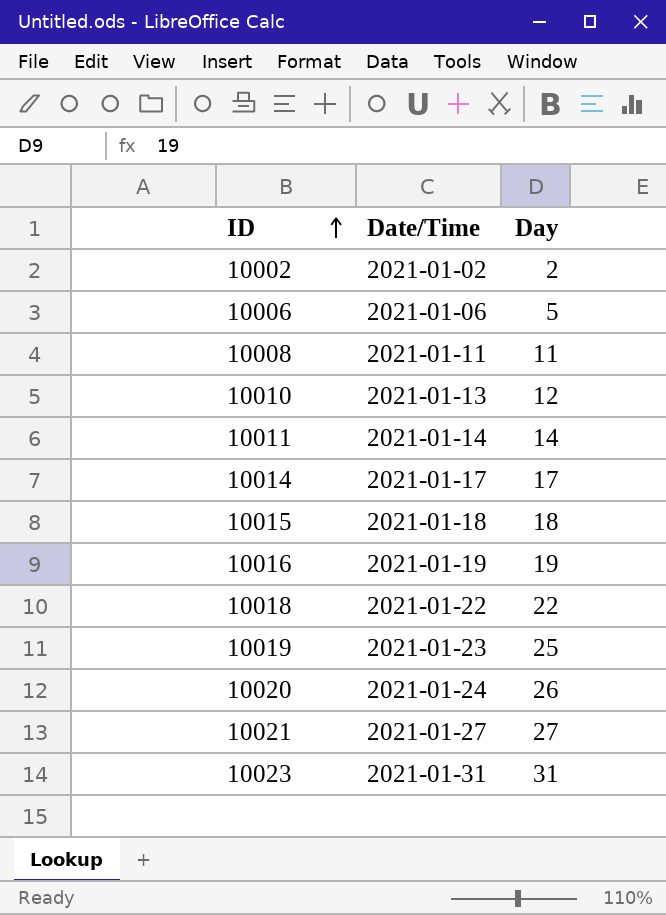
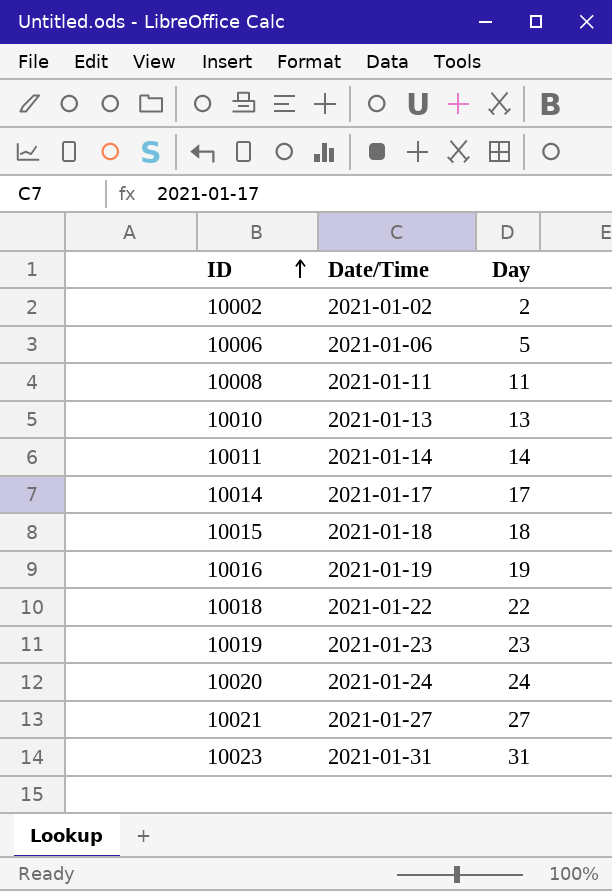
10010 | Day: 12 -> 13
10019 | Day: 25 -> 23
10020 | Day: 26 -> 24

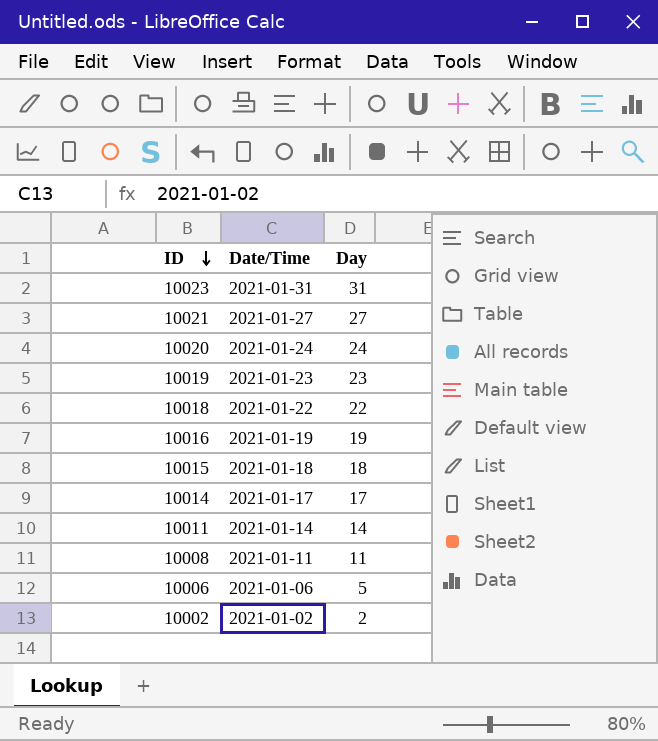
row order: ID ascending -> ID descending
row 10010: 2021-01-13 | 13 -> none

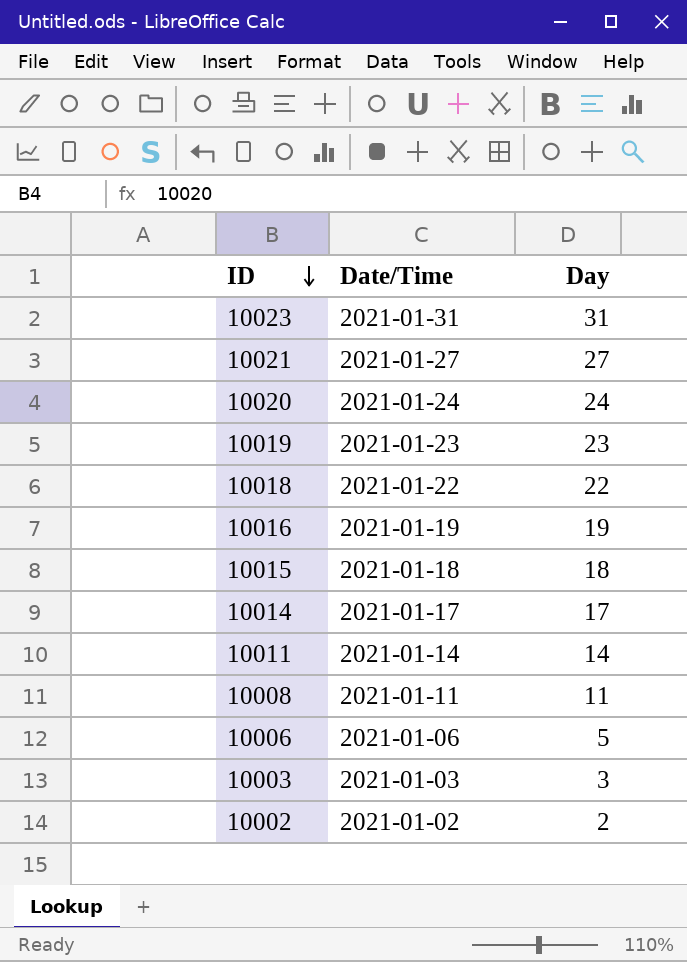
row 10003: none -> 2021-01-03 | 3

